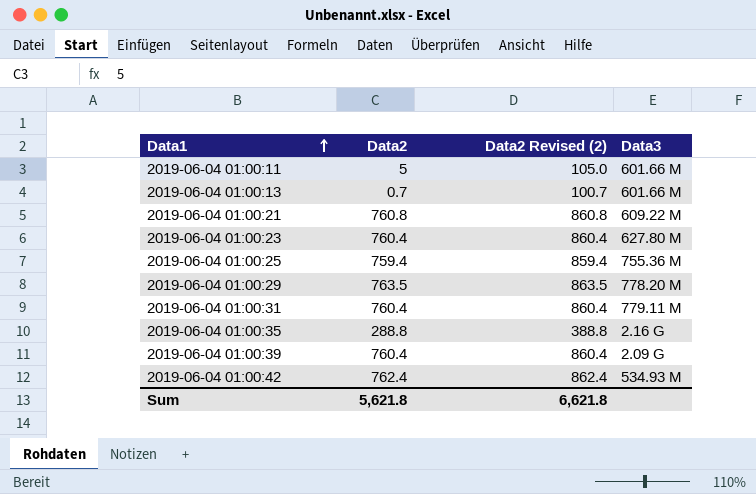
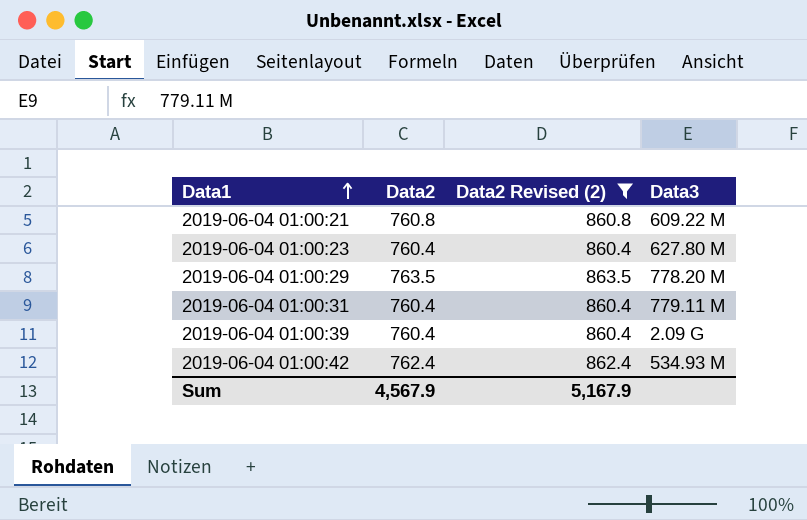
filter: none -> Data2 Revised (2) >= 860.4
Sum | Data2: 5,621.8 -> 4,567.9
Sum | Data2 Revised (2): 6,621.8 -> 5,167.9

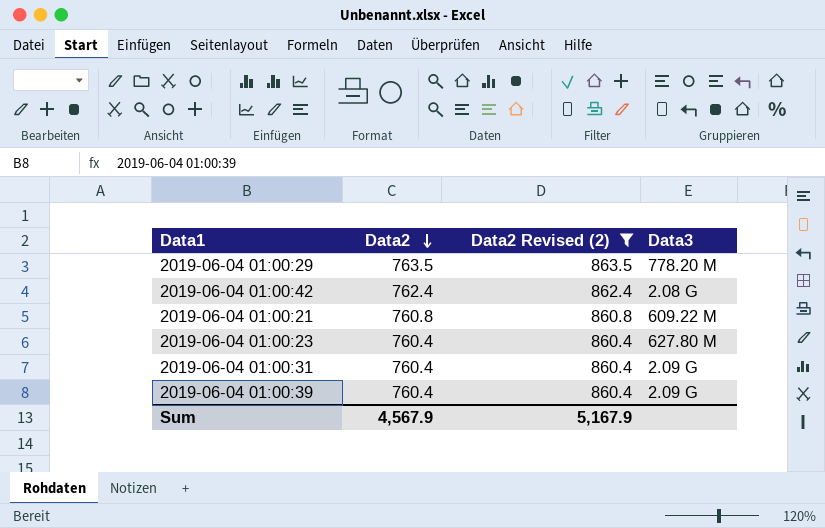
row order: Data1 ascending -> Data2 descending
2019-06-04 01:00:42 | Data3: 534.93 M -> 2.08 G
2019-06-04 01:00:31 | Data3: 779.11 M -> 2.09 G

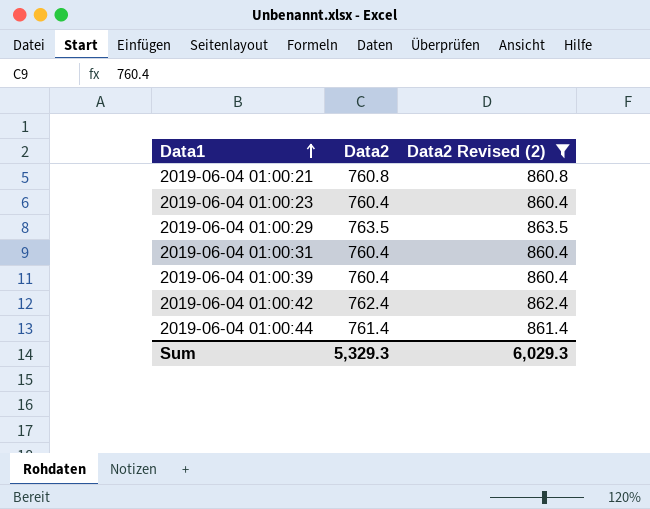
row order: Data2 descending -> Data1 ascending
column Data3 | position: 4 -> none
row 2019-06-04 01:00:44: none -> 761.4 | 861.4
Sum | Data2: 4,567.9 -> 5,329.3
Sum | Data2 Revised (2): 5,167.9 -> 6,029.3

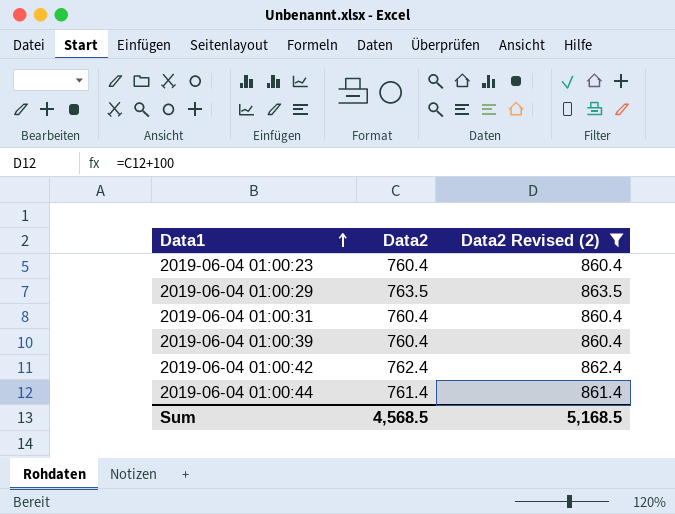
row 2019-06-04 01:00:21: 760.8 | 860.8 -> none
Sum | Data2: 5,329.3 -> 4,568.5
Sum | Data2 Revised (2): 6,029.3 -> 5,168.5

